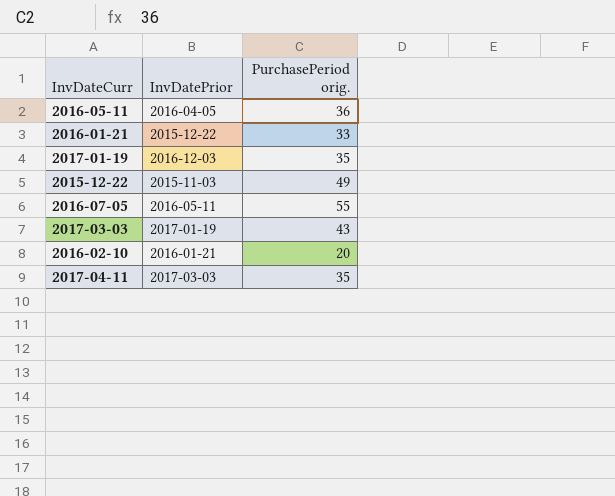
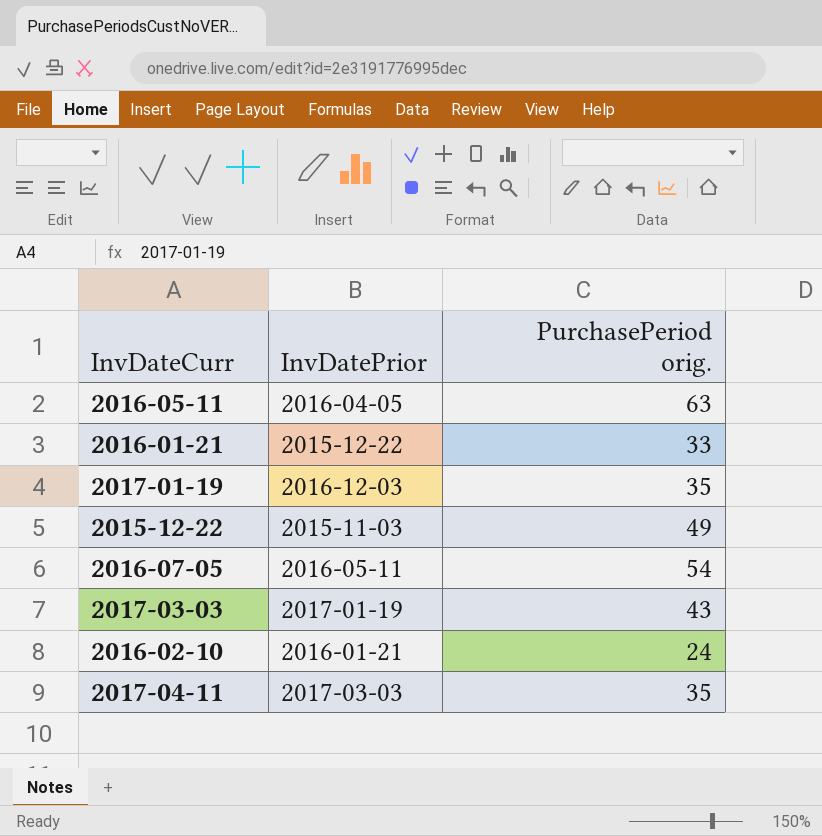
2016-05-11 | PurchasePeriod orig.: 36 -> 63
2016-07-05 | PurchasePeriod orig.: 55 -> 54
2016-02-10 | PurchasePeriod orig.: 20 -> 24

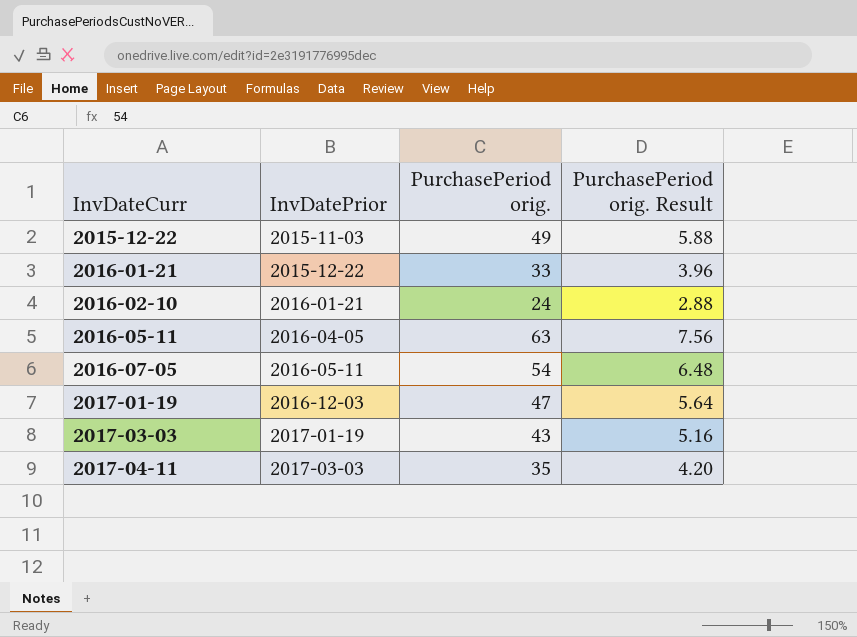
row order: none -> InvDateCurr ascending
column PurchasePeriod orig. Result | formula: none -> [PurchasePeriod orig.] * 0.12
2017-01-19 | PurchasePeriod orig.: 35 -> 47

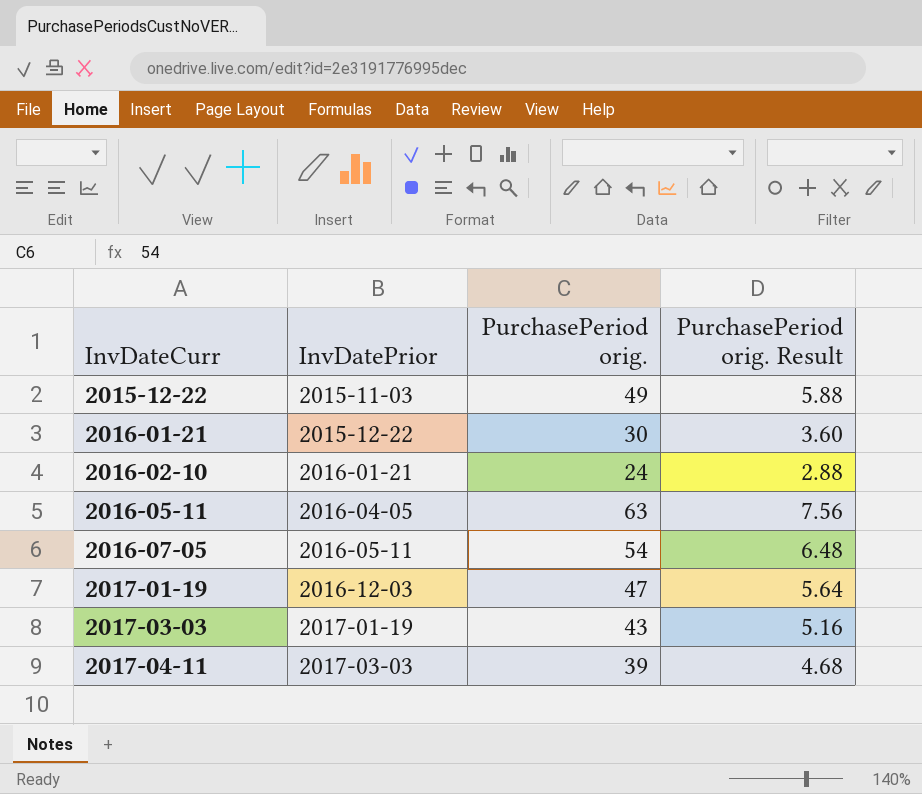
2016-01-21 | PurchasePeriod orig.: 33 -> 30
2016-01-21 | PurchasePeriod orig. Result: 3.96 -> 3.60
2017-04-11 | PurchasePeriod orig.: 35 -> 39
2017-04-11 | PurchasePeriod orig. Result: 4.20 -> 4.68

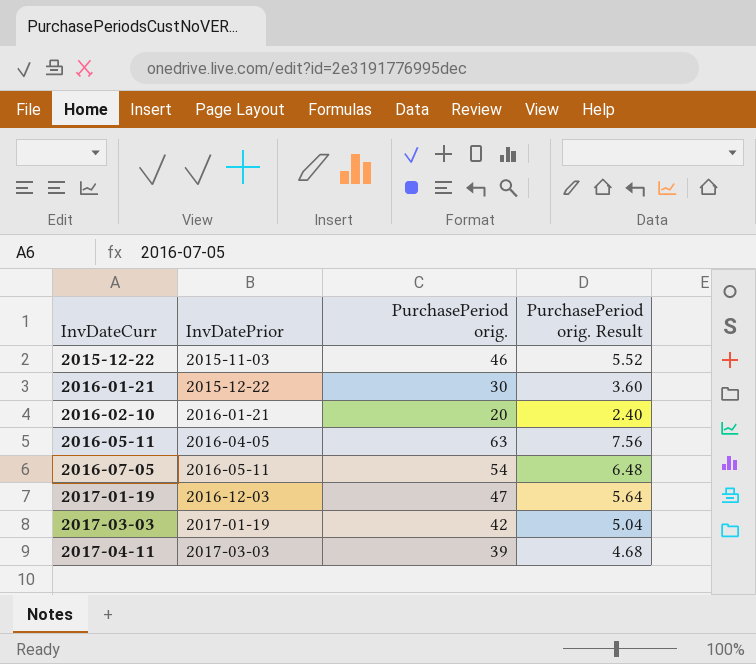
2015-12-22 | PurchasePeriod orig.: 49 -> 46
2015-12-22 | PurchasePeriod orig. Result: 5.88 -> 5.52
2016-02-10 | PurchasePeriod orig.: 24 -> 20
2016-02-10 | PurchasePeriod orig. Result: 2.88 -> 2.40
2017-03-03 | PurchasePeriod orig.: 43 -> 42
2017-03-03 | PurchasePeriod orig. Result: 5.16 -> 5.04

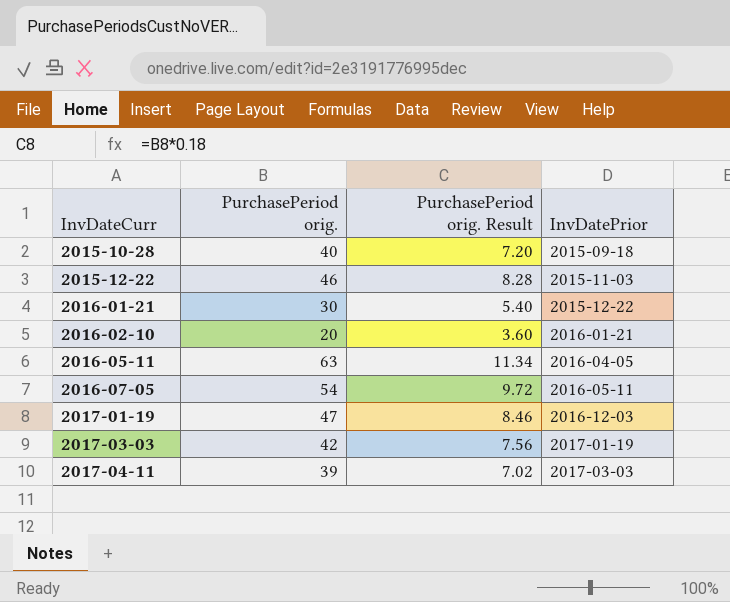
column PurchasePeriod orig. Result | formula: [PurchasePeriod orig.] * 0.12 -> [PurchasePeriod orig.] * 0.18
column InvDatePrior | position: 2 -> 4
row 2015-10-28: none -> 40 | 7.20 | 2015-09-18

